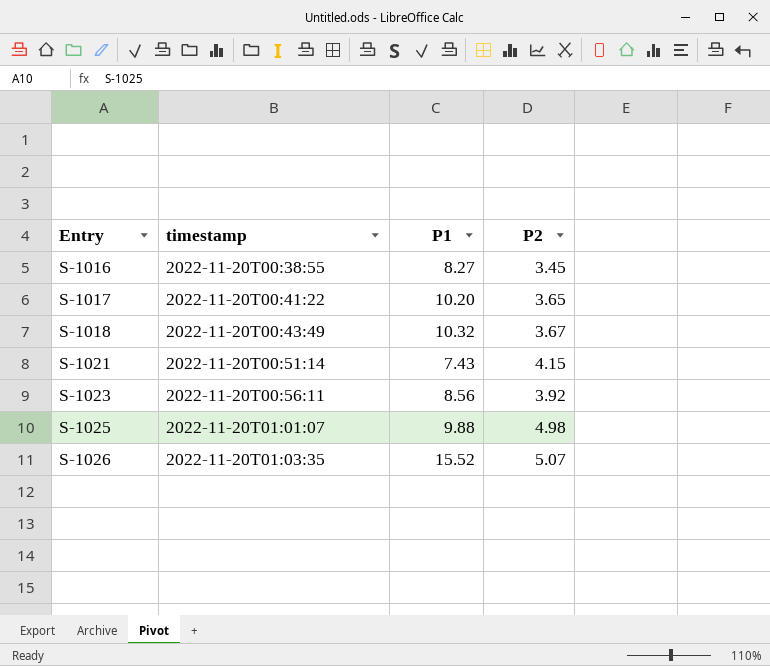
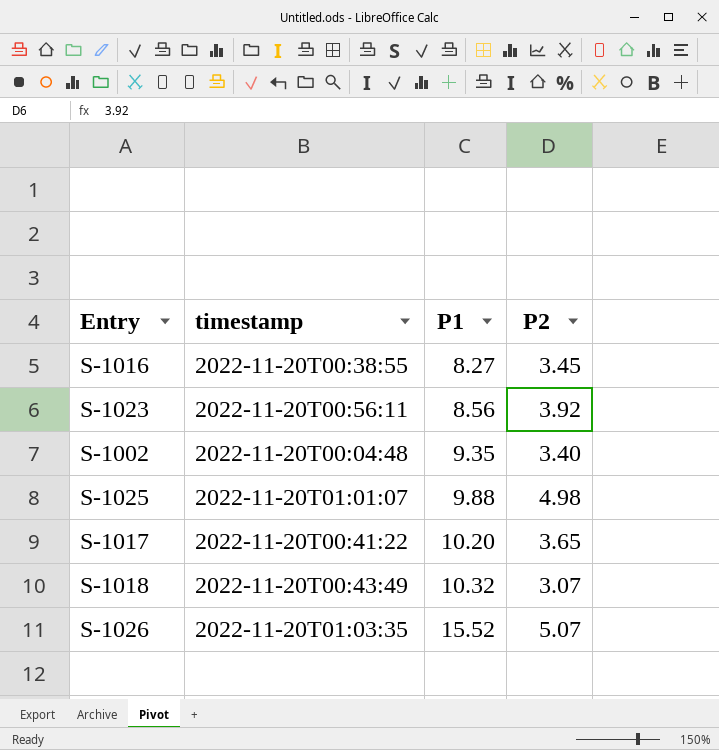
row order: Entry ascending -> P1 ascending
row S-1021: 2022-11-20T00:51:14 | 7.43 | 4.15 -> none
row S-1002: none -> 2022-11-20T00:04:48 | 9.35 | 3.40
S-1018 | P2: 3.67 -> 3.07

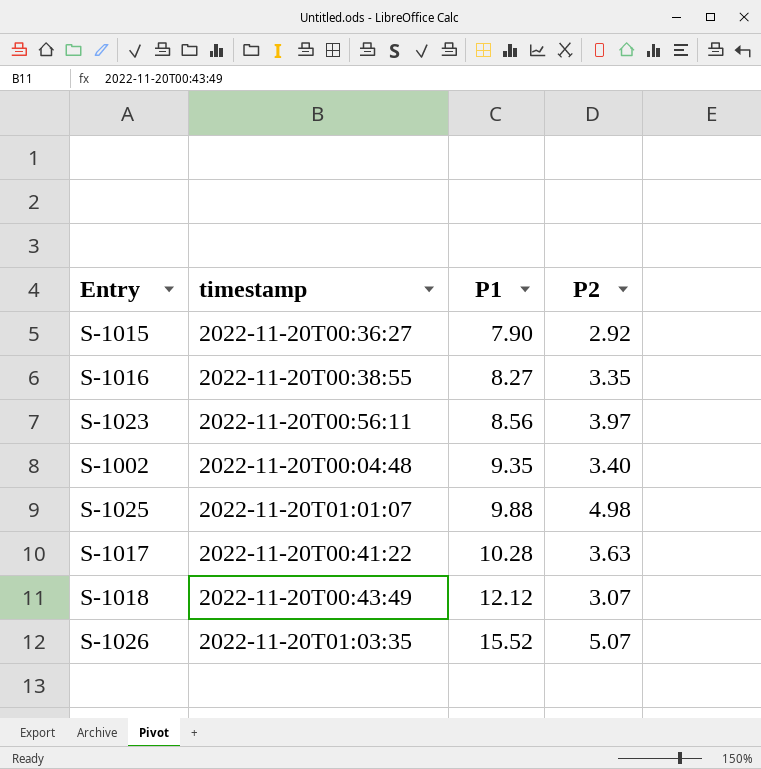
row S-1015: none -> 2022-11-20T00:36:27 | 7.90 | 2.92
S-1016 | P2: 3.45 -> 3.35
S-1023 | P2: 3.92 -> 3.97
S-1017 | P1: 10.20 -> 10.28
S-1017 | P2: 3.65 -> 3.63
S-1018 | P1: 10.32 -> 12.12

